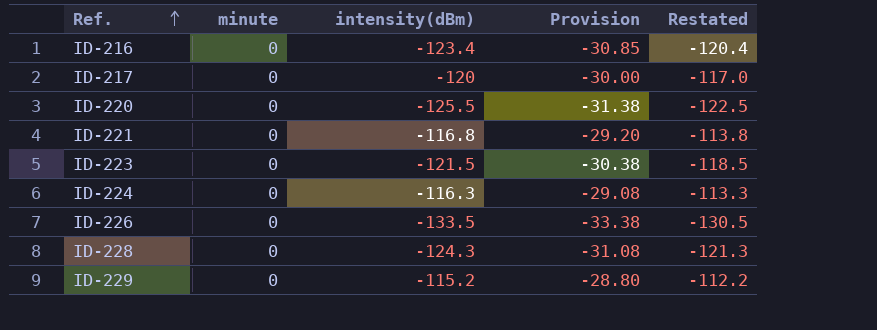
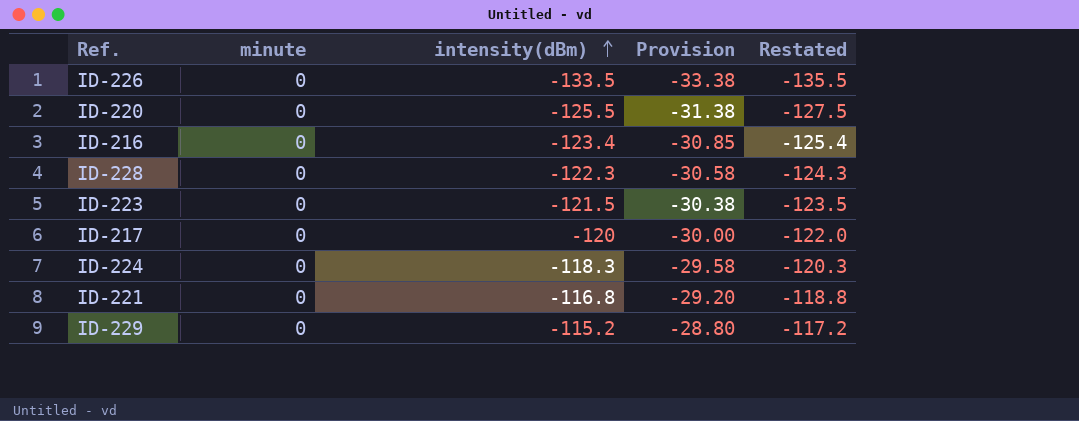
row order: Ref. ascending -> intensity(dBm) ascending
column Restated | formula: [intensity(dBm)] + 3 -> [intensity(dBm)] - 2
ID-228 | intensity(dBm): -124.3 -> -122.3
ID-228 | Provision: -31.08 -> -30.58
ID-224 | intensity(dBm): -116.3 -> -118.3
ID-224 | Provision: -29.08 -> -29.58

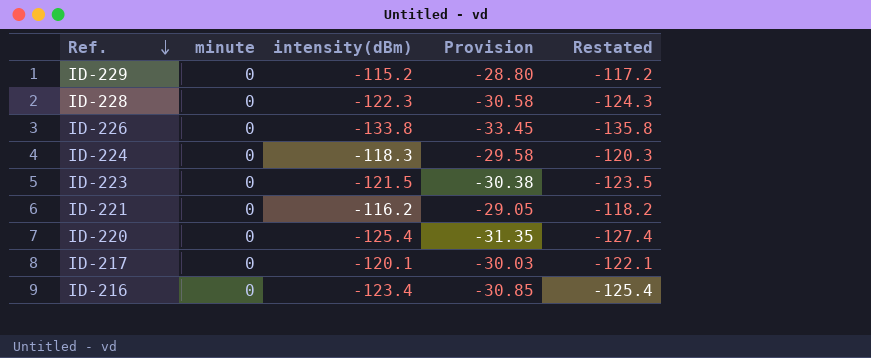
row order: intensity(dBm) ascending -> Ref. descending
ID-226 | intensity(dBm): -133.5 -> -133.8
ID-226 | Provision: -33.38 -> -33.45
ID-226 | Restated: -135.5 -> -135.8
ID-221 | intensity(dBm): -116.8 -> -116.2
ID-221 | Provision: -29.20 -> -29.05
ID-221 | Restated: -118.8 -> -118.2
ID-220 | intensity(dBm): -125.5 -> -125.4
ID-220 | Provision: -31.38 -> -31.35
ID-220 | Restated: -127.5 -> -127.4
ID-217 | intensity(dBm): -120 -> -120.1
ID-217 | Provision: -30.00 -> -30.03
ID-217 | Restated: -122.0 -> -122.1

